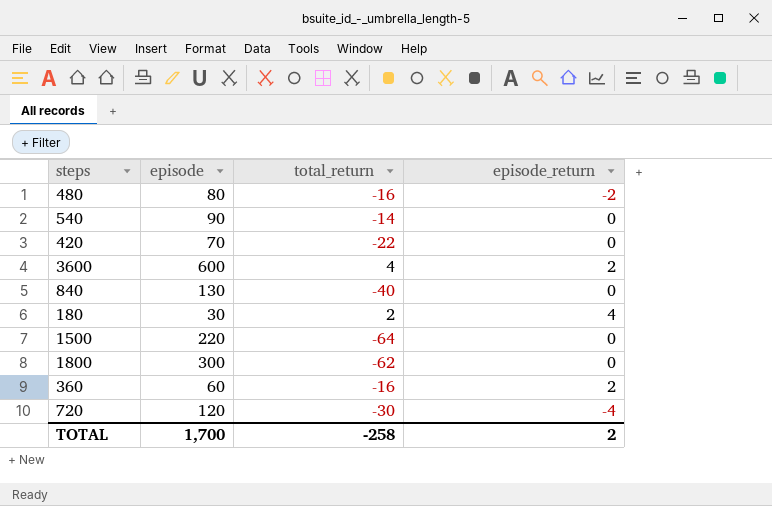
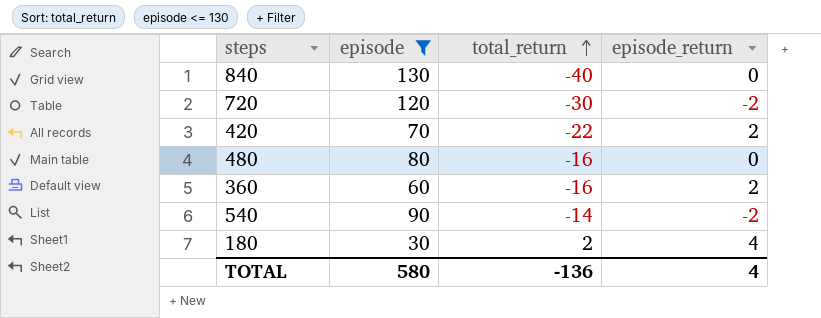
filter: none -> episode <= 130
row order: none -> total_return ascending
720 | episode_return: -4 -> -2
420 | episode_return: 0 -> 2
480 | episode_return: -2 -> 0
540 | episode_return: 0 -> -2
TOTAL | episode: 1,700 -> 580
TOTAL | total_return: -258 -> -136
TOTAL | episode_return: 2 -> 4

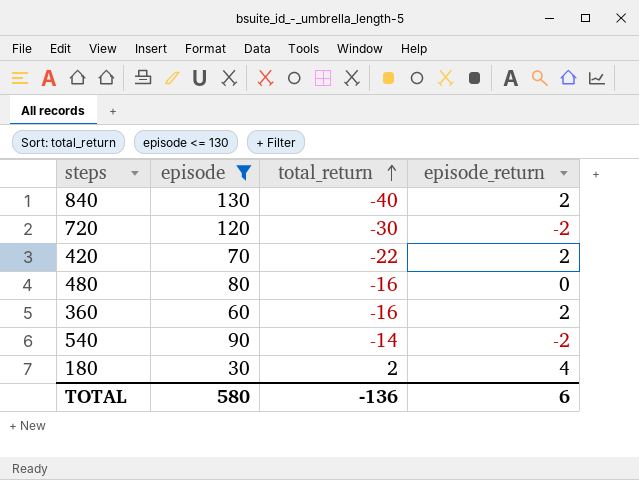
840 | episode_return: 0 -> 2
TOTAL | episode_return: 4 -> 6

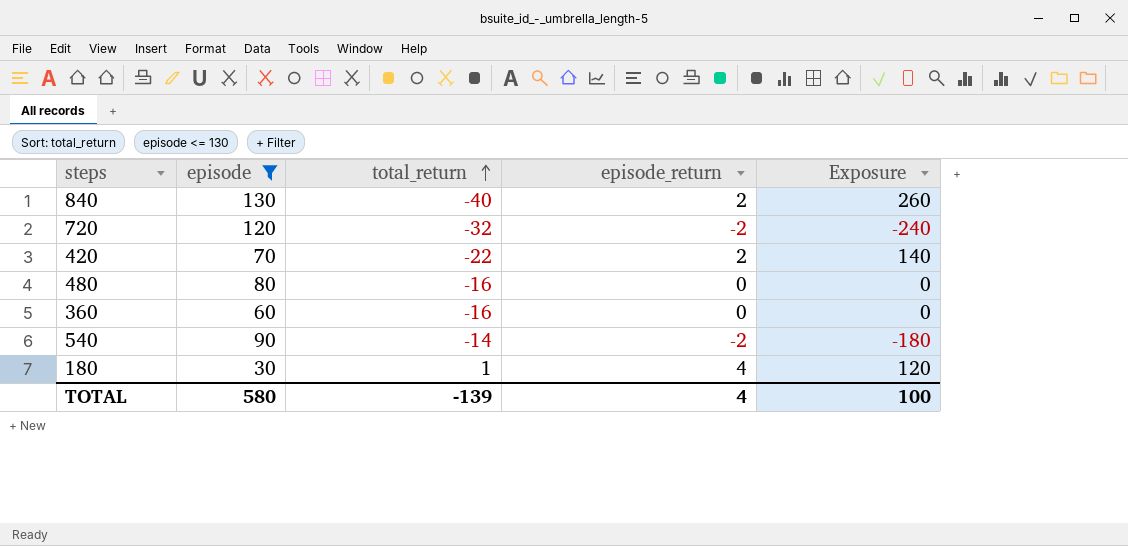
column Exposure | formula: none -> [episode] * [episode_return]
720 | total_return: -30 -> -32
360 | episode_return: 2 -> 0
180 | total_return: 2 -> 1
TOTAL | total_return: -136 -> -139
TOTAL | episode_return: 6 -> 4

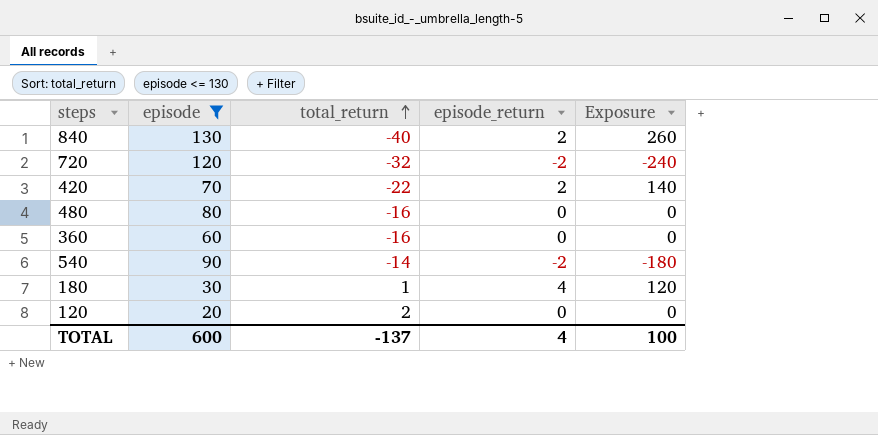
row 120: none -> 20 | 2 | 0 | 0
TOTAL | episode: 580 -> 600
TOTAL | total_return: -139 -> -137

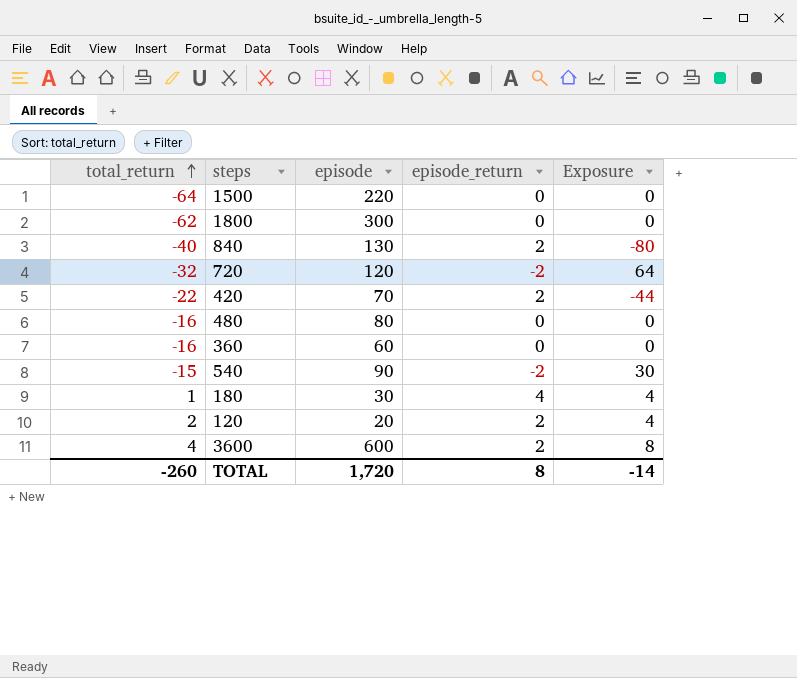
filter: episode <= 130 -> none
column total_return | position: 3 -> 1
column Exposure | formula: [episode] * [episode_return] -> [total_return] * [episode_return]
540 | total_return: -14 -> -15
120 | episode_return: 0 -> 2
TOTAL | total_return: -137 -> -260
TOTAL | episode: 600 -> 1,720
TOTAL | episode_return: 4 -> 8
TOTAL | Exposure: 100 -> -14

